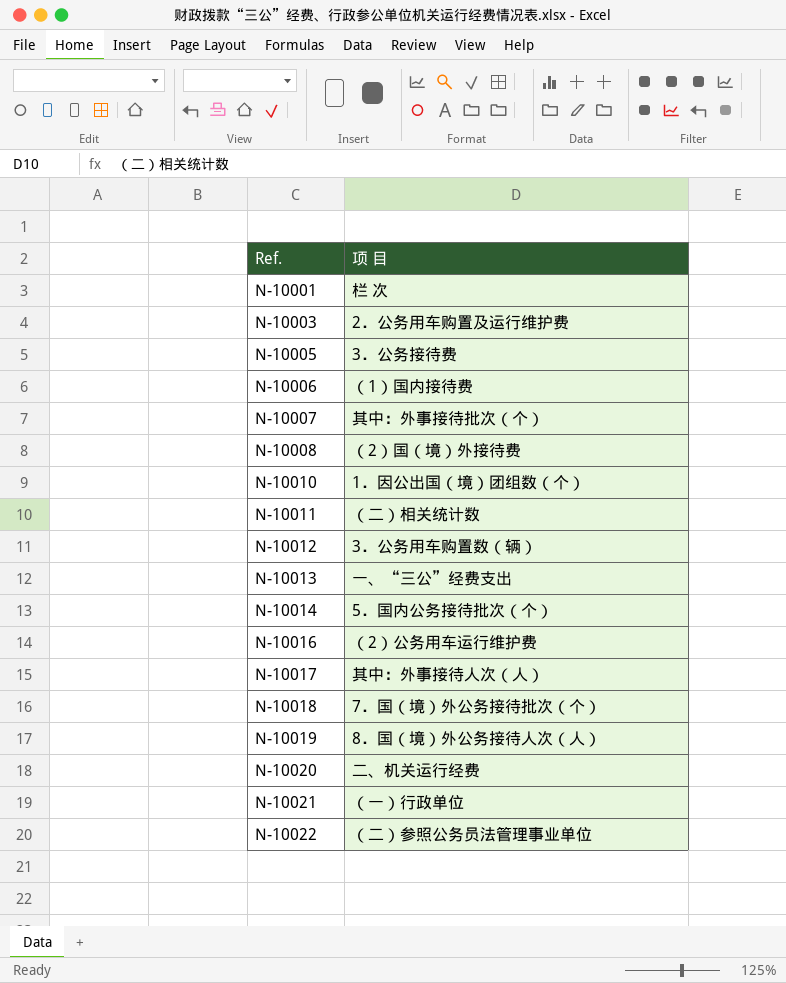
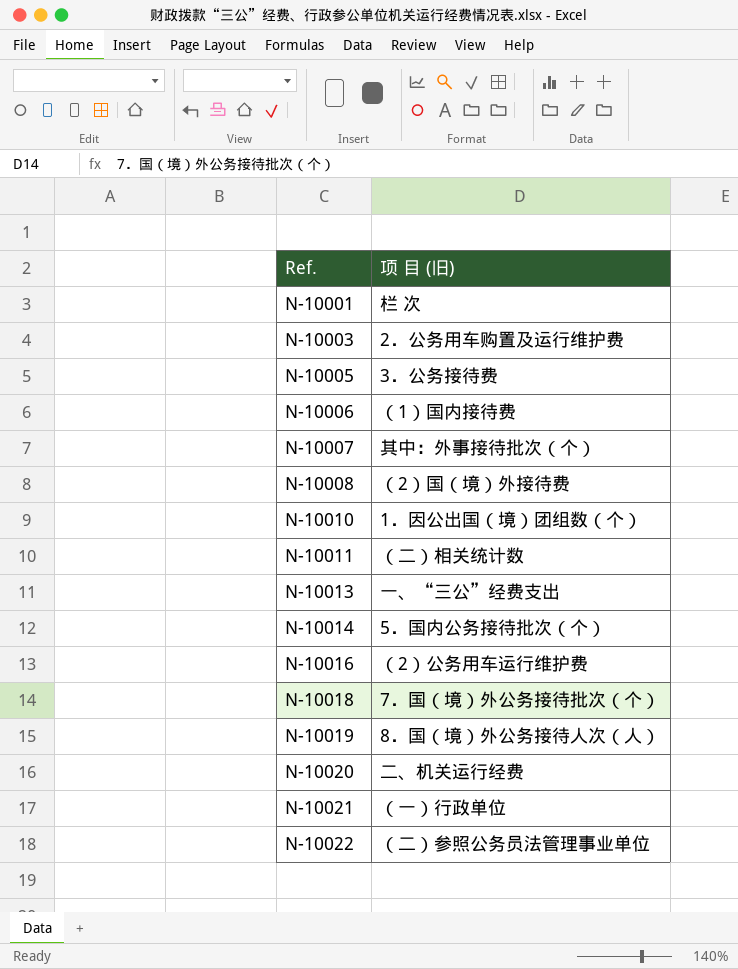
column name: 项 目 -> 项 目 (旧)
row N-10012: 3．公务用车购置数（辆） -> none
row N-10017: 其中：外事接待人次（人） -> none

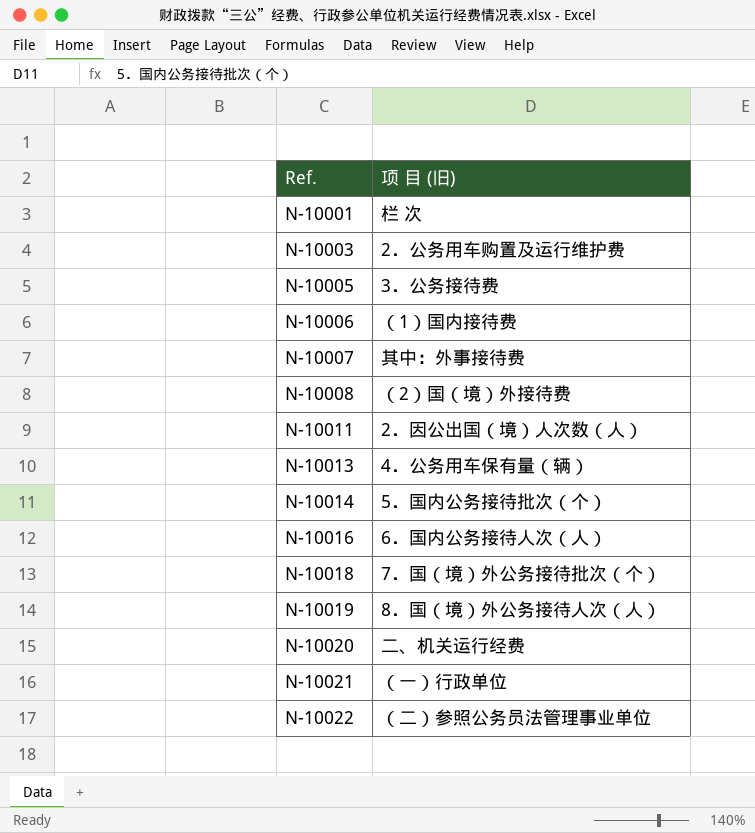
row N-10010: 1．因公出国（境）团组数（个） -> none
N-10007 | 项 目 (旧): 其中：外事接待批次（个） -> 其中：外事接待费
N-10011 | 项 目 (旧): （二）相关统计数 -> 2．因公出国（境）人次数（人）
N-10013 | 项 目 (旧): 一、“三公”经费支出 -> 4．公务用车保有量（辆）
N-10016 | 项 目 (旧): （2）公务用车运行维护费 -> 6．国内公务接待人次（人）

